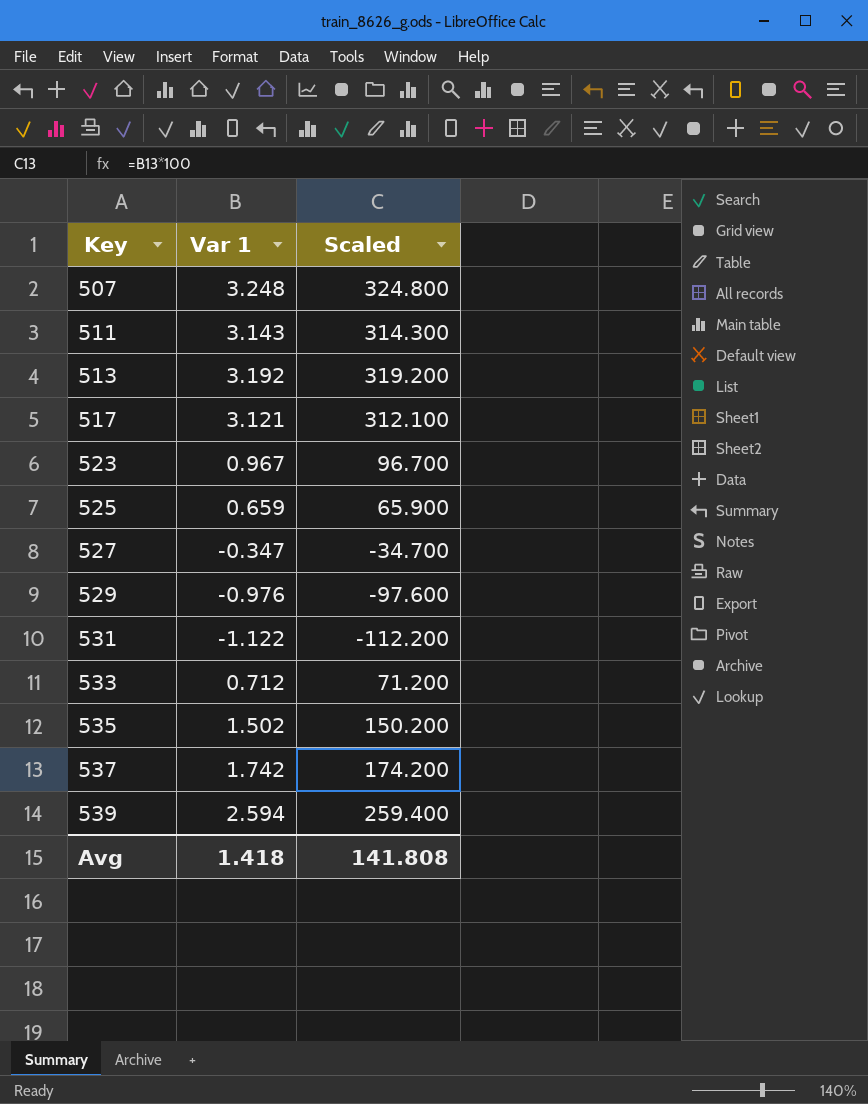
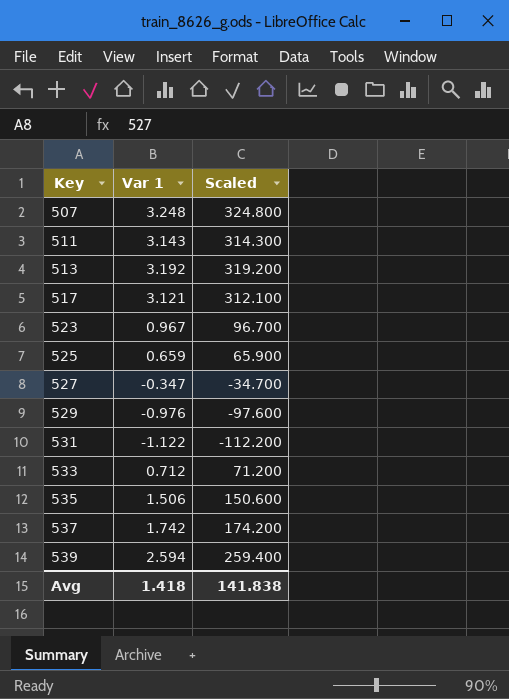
535 | Var 1: 1.502 -> 1.506
535 | Scaled: 150.200 -> 150.600
Avg | Scaled: 141.808 -> 141.838

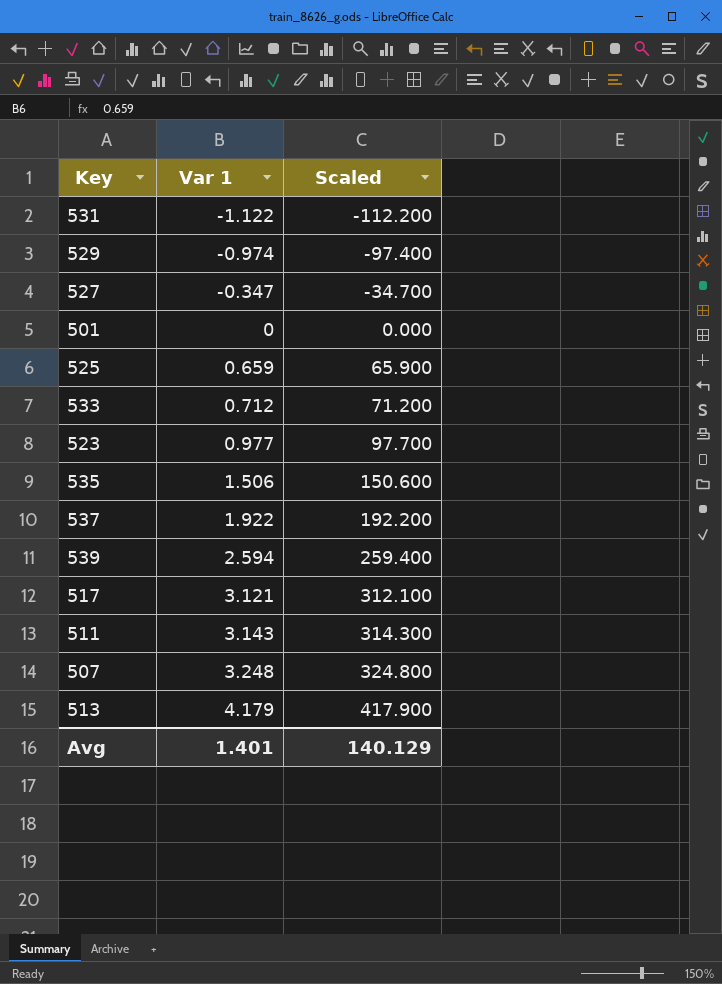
row order: Key ascending -> Var 1 ascending
529 | Var 1: -0.976 -> -0.974
529 | Scaled: -97.600 -> -97.400
row 501: none -> 0 | 0.000
523 | Var 1: 0.967 -> 0.977
523 | Scaled: 96.700 -> 97.700
537 | Var 1: 1.742 -> 1.922
537 | Scaled: 174.200 -> 192.200
513 | Var 1: 3.192 -> 4.179
513 | Scaled: 319.200 -> 417.900
Avg | Var 1: 1.418 -> 1.401
Avg | Scaled: 141.838 -> 140.129

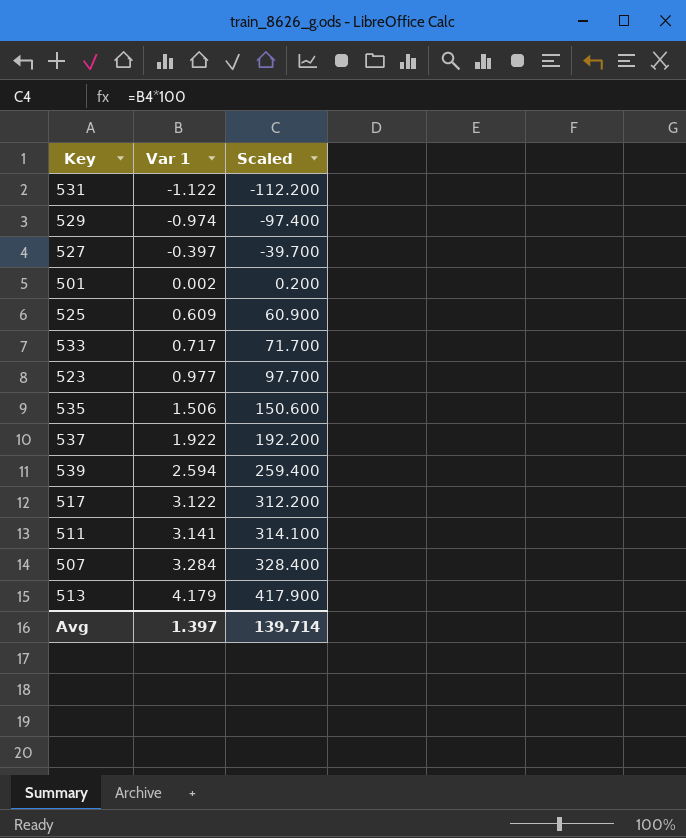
527 | Var 1: -0.347 -> -0.397
527 | Scaled: -34.700 -> -39.700
501 | Var 1: 0 -> 0.002
501 | Scaled: 0.000 -> 0.200
525 | Var 1: 0.659 -> 0.609
525 | Scaled: 65.900 -> 60.900
533 | Var 1: 0.712 -> 0.717
533 | Scaled: 71.200 -> 71.700
517 | Var 1: 3.121 -> 3.122
517 | Scaled: 312.100 -> 312.200
511 | Var 1: 3.143 -> 3.141
511 | Scaled: 314.300 -> 314.100
507 | Var 1: 3.248 -> 3.284
507 | Scaled: 324.800 -> 328.400
Avg | Var 1: 1.401 -> 1.397
Avg | Scaled: 140.129 -> 139.714

